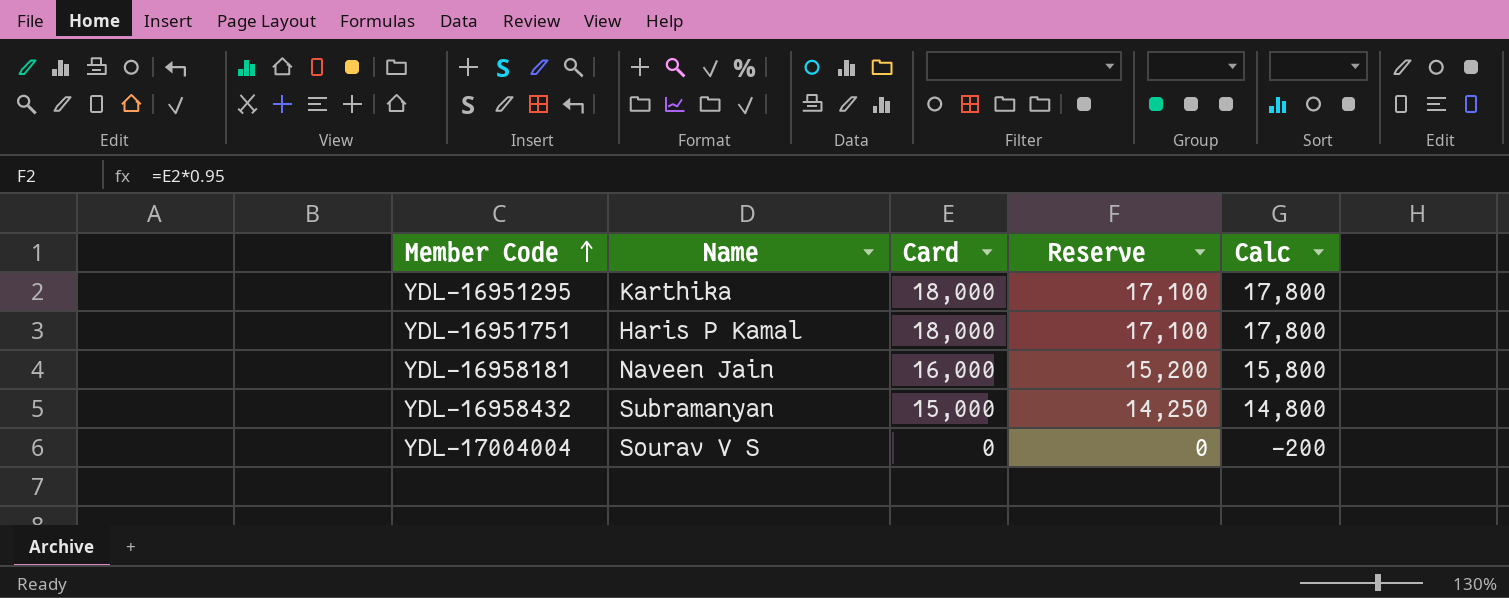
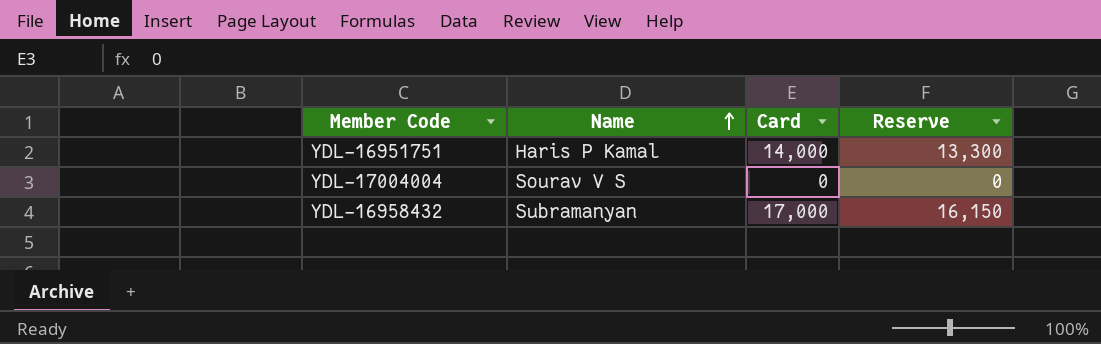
row order: Member Code ascending -> Name ascending
column Calc | formula: [Card] - 200 -> none
row YDL-16951295: Karthika | 18,000 | 17,100 | 17,800 -> none
row YDL-16958181: Naveen Jain | 16,000 | 15,200 | 15,800 -> none
YDL-16951751 | Card: 18,000 -> 14,000
YDL-16951751 | Reserve: 17,100 -> 13,300
YDL-16958432 | Card: 15,000 -> 17,000
YDL-16958432 | Reserve: 14,250 -> 16,150

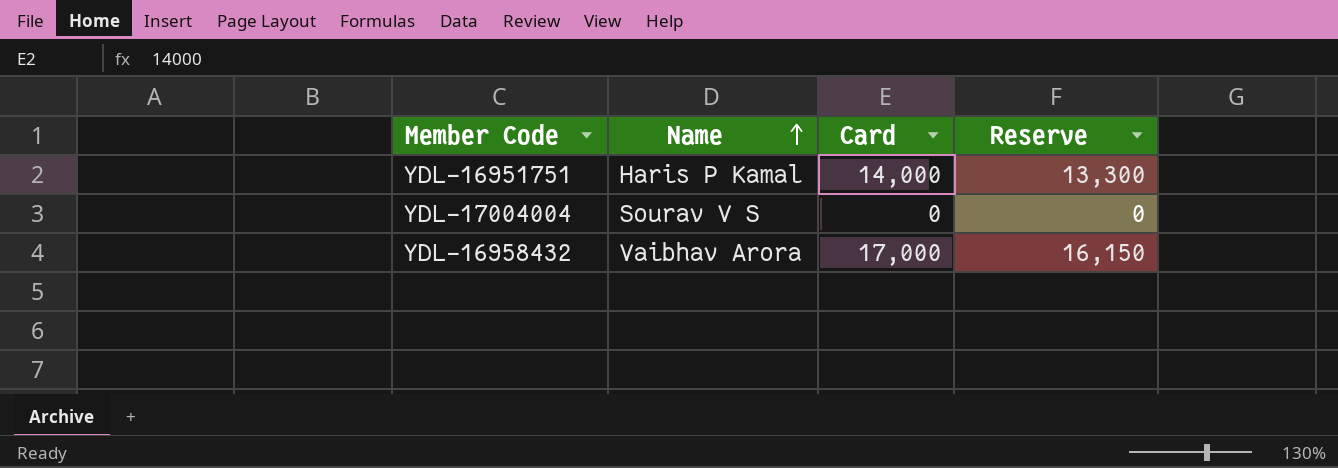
YDL-16958432 | Name: Subramanyan -> Vaibhav Arora

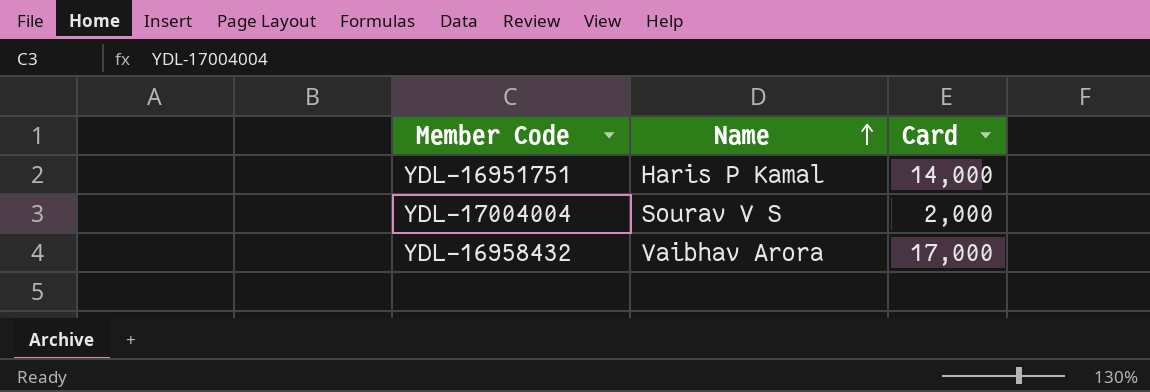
column Reserve | formula: [Card] * 0.95 -> none
YDL-17004004 | Card: 0 -> 2,000

